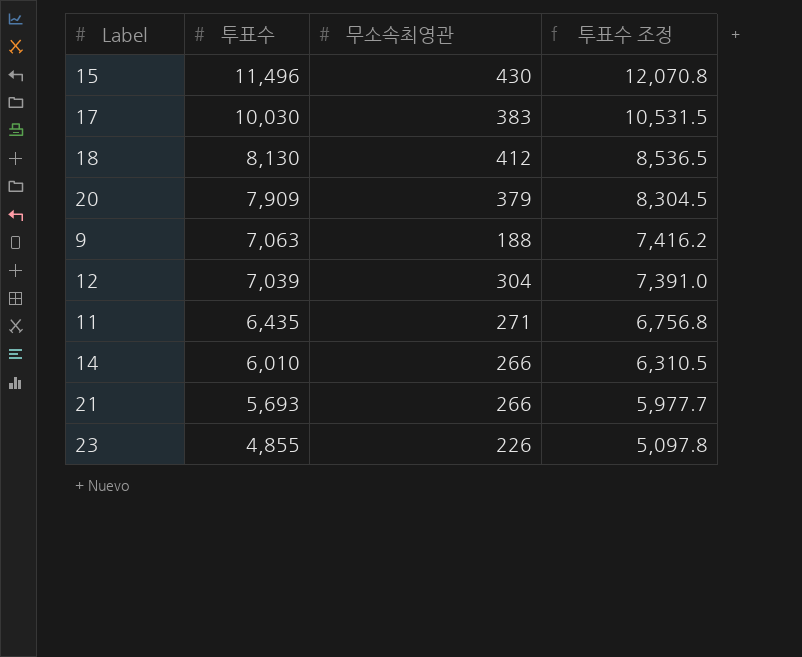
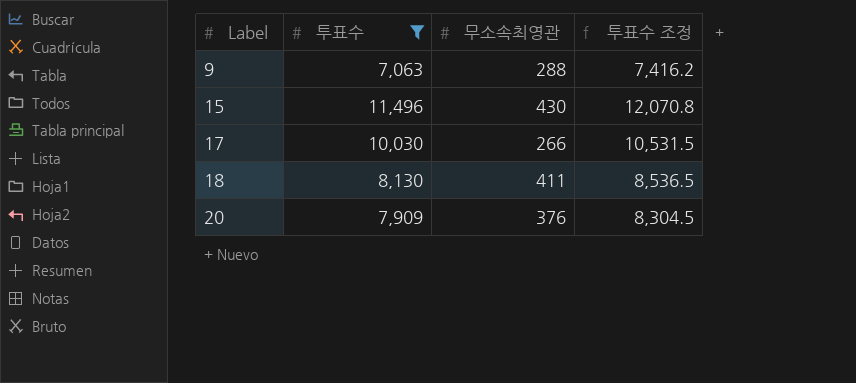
filter: none -> 투표수 >= 7,063
row order: 투표수 descending -> Label ascending
9 | 무소속최영관: 188 -> 288
17 | 무소속최영관: 383 -> 266
18 | 무소속최영관: 412 -> 411
20 | 무소속최영관: 379 -> 376

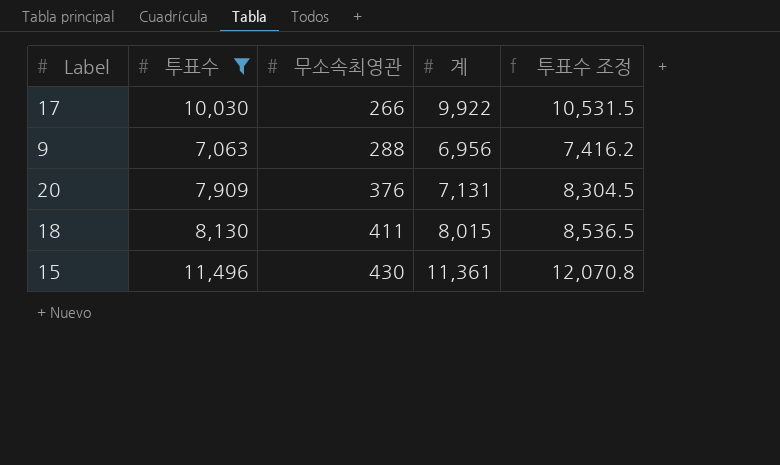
row order: Label ascending -> 무소속최영관 ascending
column 계 | position: none -> 4

